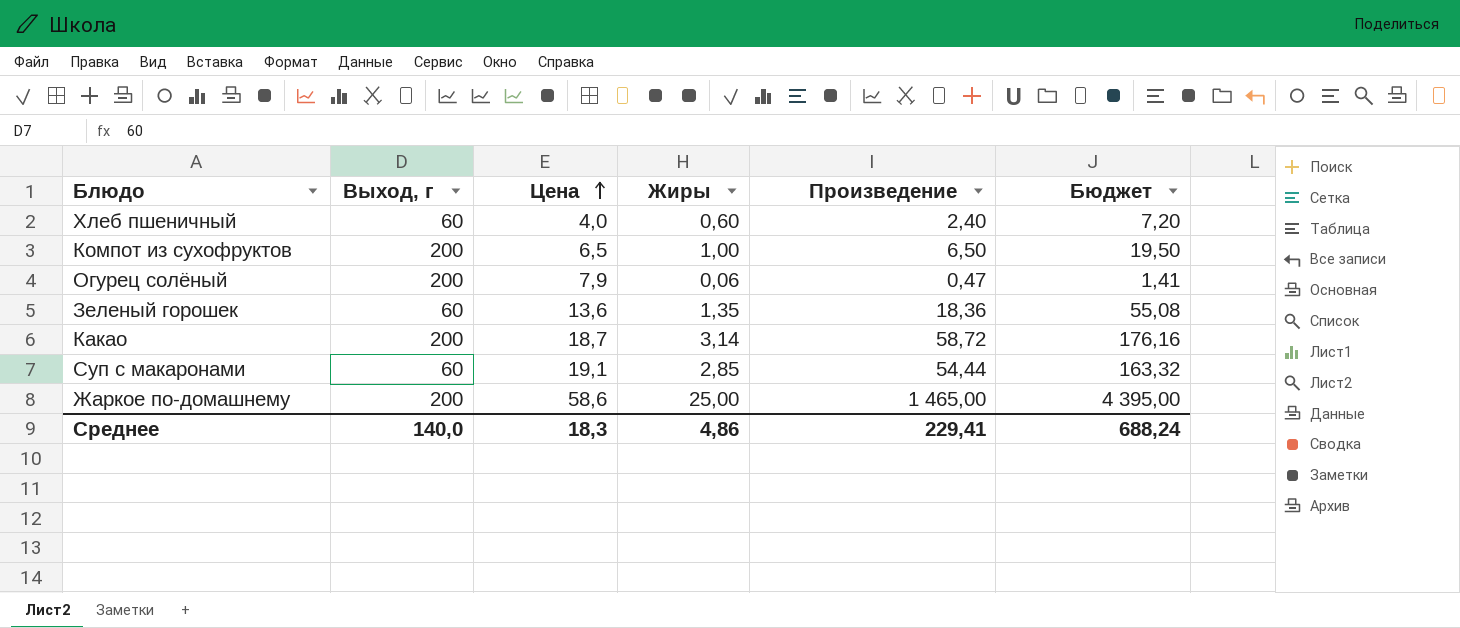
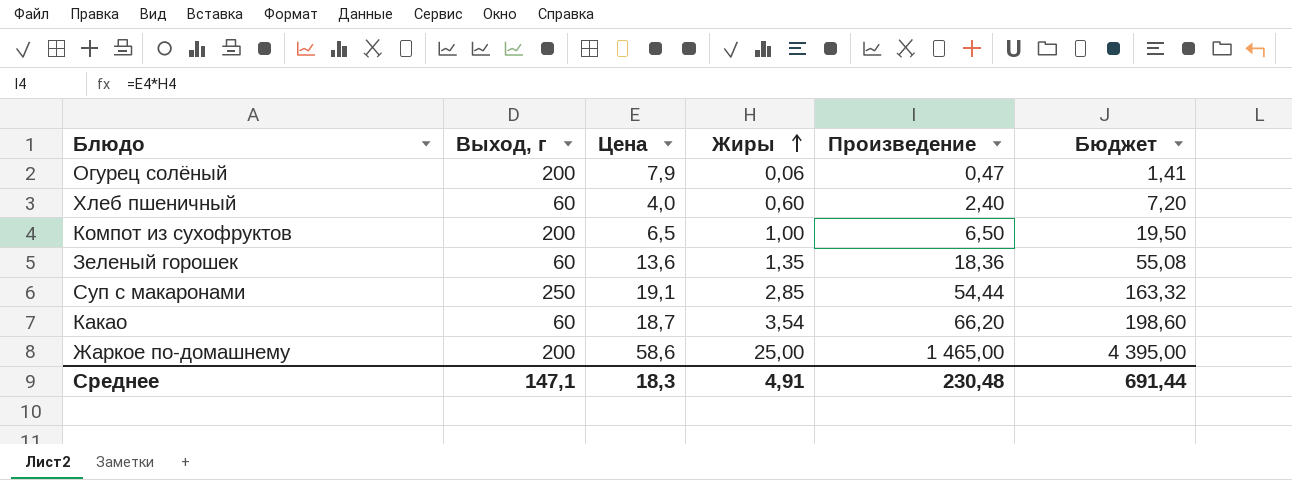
row order: Цена ascending -> Жиры ascending
Суп с макаронами | Выход, г: 60 -> 250
Какао | Выход, г: 200 -> 60
Какао | Жиры: 3,14 -> 3,54
Какао | Произведение: 58,72 -> 66,20
Какао | Бюджет: 176,16 -> 198,60
Среднее | Выход, г: 140,0 -> 147,1
Среднее | Жиры: 4,86 -> 4,91
Среднее | Произведение: 229,41 -> 230,48
Среднее | Бюджет: 688,24 -> 691,44

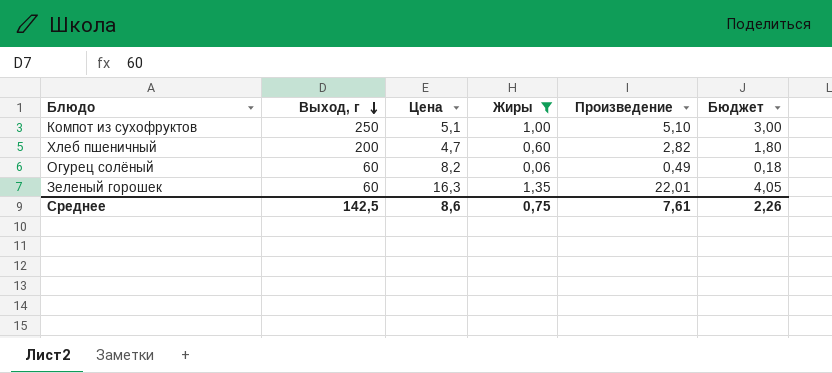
filter: none -> Жиры <= 1,35
row order: Жиры ascending -> Выход, г descending
column Бюджет | formula: [Произведение] * 3 -> [Жиры] * 3
Компот из сухофруктов | Выход, г: 200 -> 250
Компот из сухофруктов | Цена: 6,5 -> 5,1
Компот из сухофруктов | Произведение: 6,50 -> 5,10
Хлеб пшеничный | Выход, г: 60 -> 200
Хлеб пшеничный | Цена: 4,0 -> 4,7
Хлеб пшеничный | Произведение: 2,40 -> 2,82
Огурец солёный | Выход, г: 200 -> 60
Огурец солёный | Цена: 7,9 -> 8,2
Огурец солёный | Произведение: 0,47 -> 0,49
Зеленый горошек | Цена: 13,6 -> 16,3
Зеленый горошек | Произведение: 18,36 -> 22,01
Среднее | Выход, г: 147,1 -> 142,5
Среднее | Цена: 18,3 -> 8,6
Среднее | Жиры: 4,91 -> 0,75
Среднее | Произведение: 230,48 -> 7,61
Среднее | Бюджет: 691,44 -> 2,26

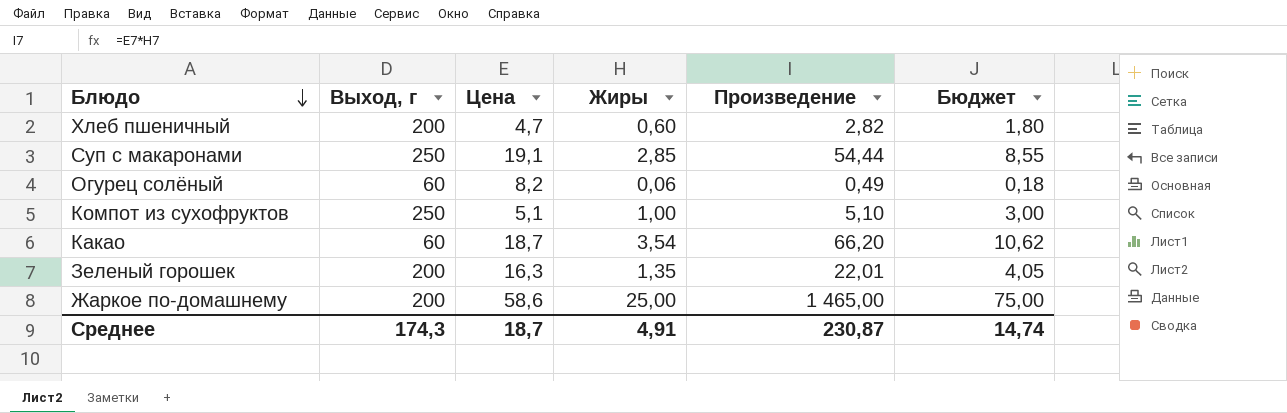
filter: Жиры <= 1,35 -> none
row order: Выход, г descending -> Блюдо descending
Зеленый горошек | Выход, г: 60 -> 200
Среднее | Выход, г: 142,5 -> 174,3
Среднее | Цена: 8,6 -> 18,7
Среднее | Жиры: 0,75 -> 4,91
Среднее | Произведение: 7,61 -> 230,87
Среднее | Бюджет: 2,26 -> 14,74

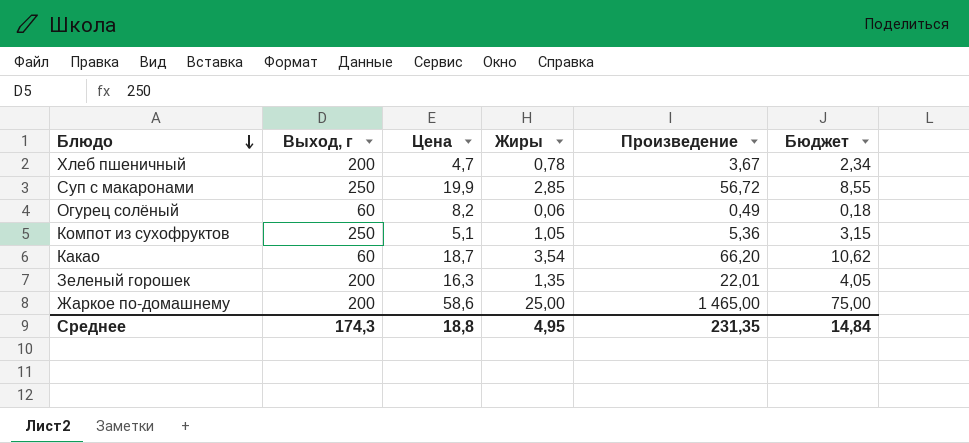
Хлеб пшеничный | Жиры: 0,60 -> 0,78
Хлеб пшеничный | Произведение: 2,82 -> 3,67
Хлеб пшеничный | Бюджет: 1,80 -> 2,34
Суп с макаронами | Цена: 19,1 -> 19,9
Суп с макаронами | Произведение: 54,44 -> 56,72
Компот из сухофруктов | Жиры: 1,00 -> 1,05
Компот из сухофруктов | Произведение: 5,10 -> 5,36
Компот из сухофруктов | Бюджет: 3,00 -> 3,15
Среднее | Цена: 18,7 -> 18,8
Среднее | Жиры: 4,91 -> 4,95
Среднее | Произведение: 230,87 -> 231,35
Среднее | Бюджет: 14,74 -> 14,84

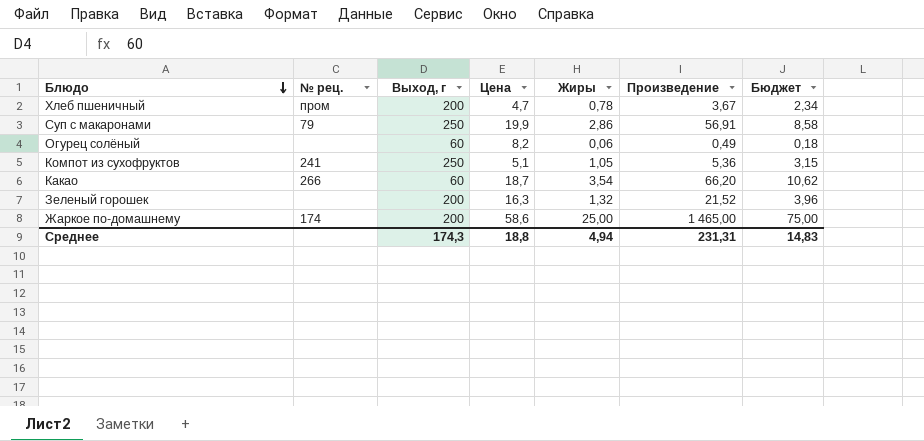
column № рец. | position: none -> 2
Суп с макаронами | Жиры: 2,85 -> 2,86
Суп с макаронами | Произведение: 56,72 -> 56,91
Суп с макаронами | Бюджет: 8,55 -> 8,58
Зеленый горошек | Жиры: 1,35 -> 1,32
Зеленый горошек | Произведение: 22,01 -> 21,52
Зеленый горошек | Бюджет: 4,05 -> 3,96
Среднее | Жиры: 4,95 -> 4,94
Среднее | Произведение: 231,35 -> 231,31
Среднее | Бюджет: 14,84 -> 14,83

